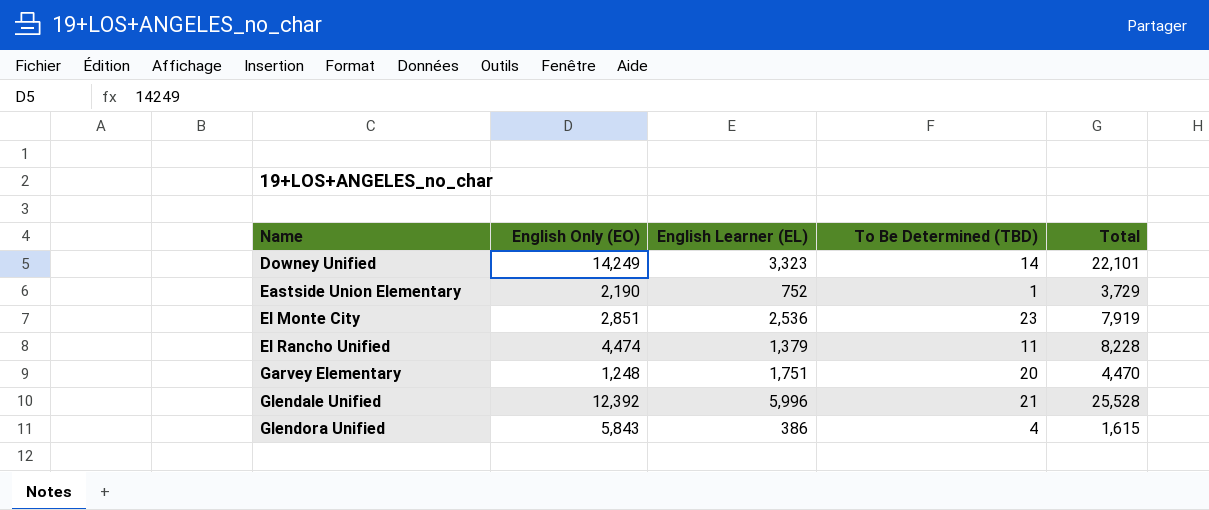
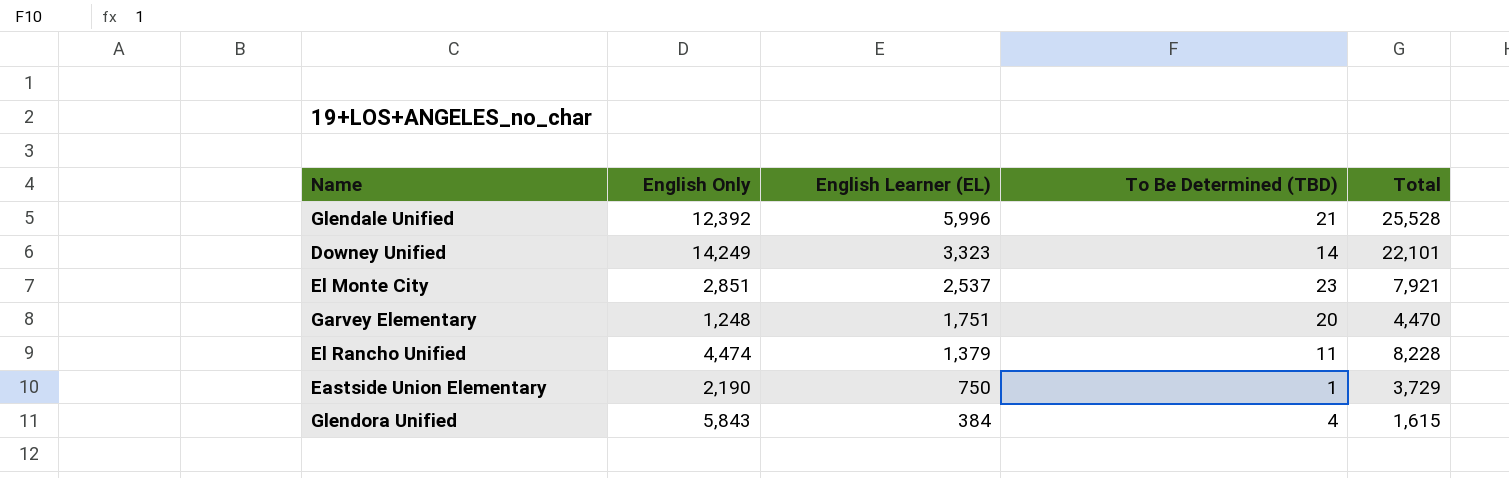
row order: Name ascending -> English Learner (EL) descending
column name: English Only (EO) -> English Only
El Monte City | English Learner (EL): 2,536 -> 2,537
El Monte City | Total: 7,919 -> 7,921
Eastside Union Elementary | English Learner (EL): 752 -> 750
Glendora Unified | English Learner (EL): 386 -> 384

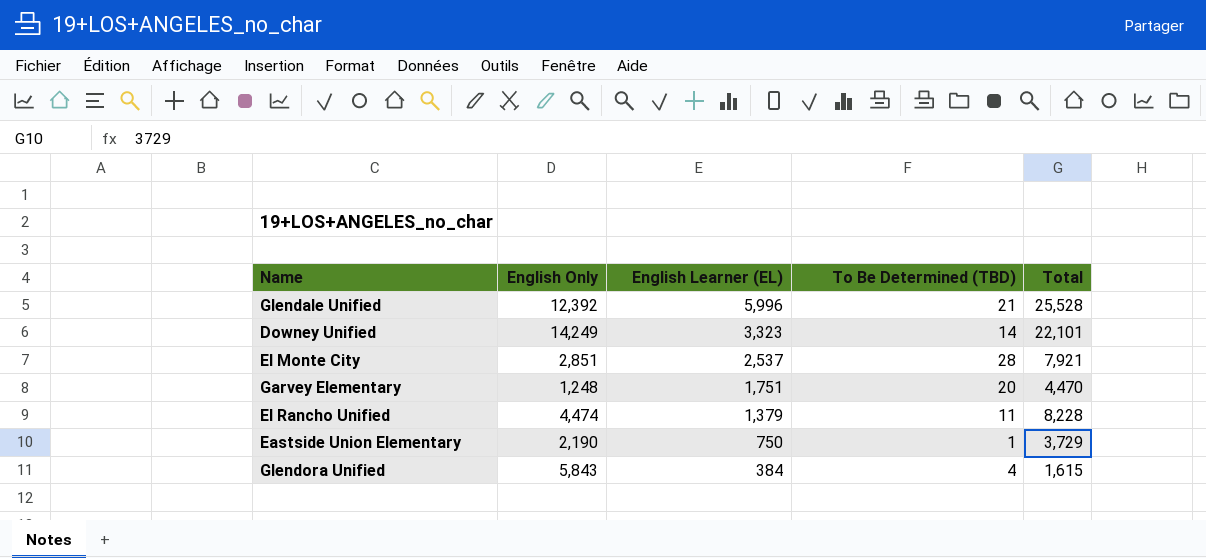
El Monte City | To Be Determined (TBD): 23 -> 28

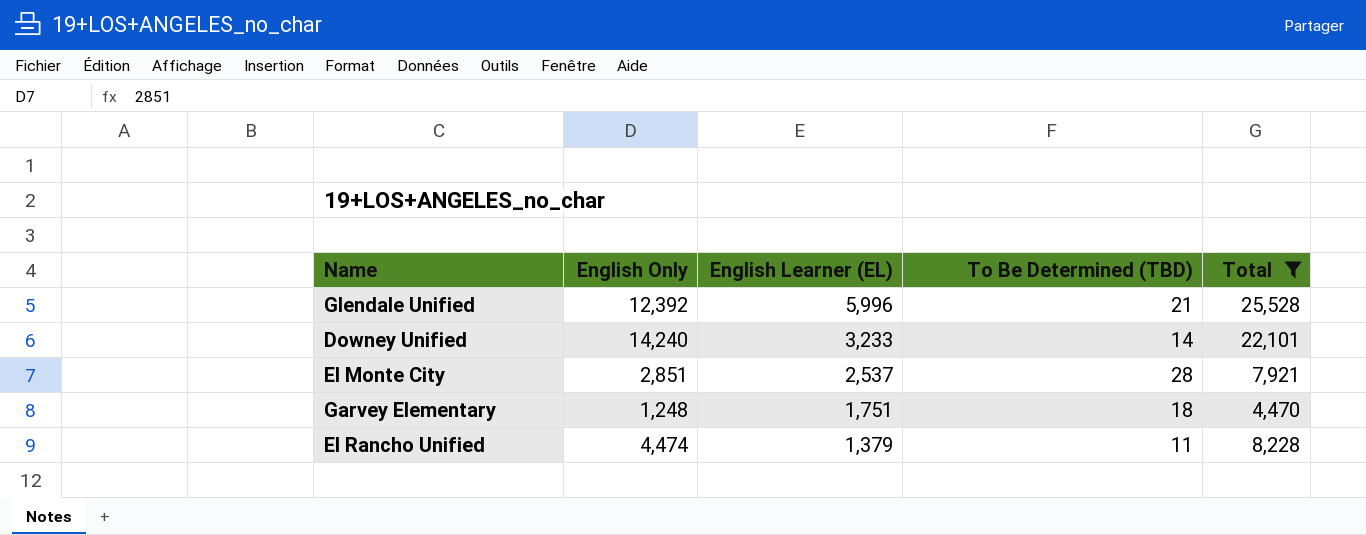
filter: none -> Total >= 4,470
Downey Unified | English Only: 14,249 -> 14,240
Downey Unified | English Learner (EL): 3,323 -> 3,233
Garvey Elementary | To Be Determined (TBD): 20 -> 18

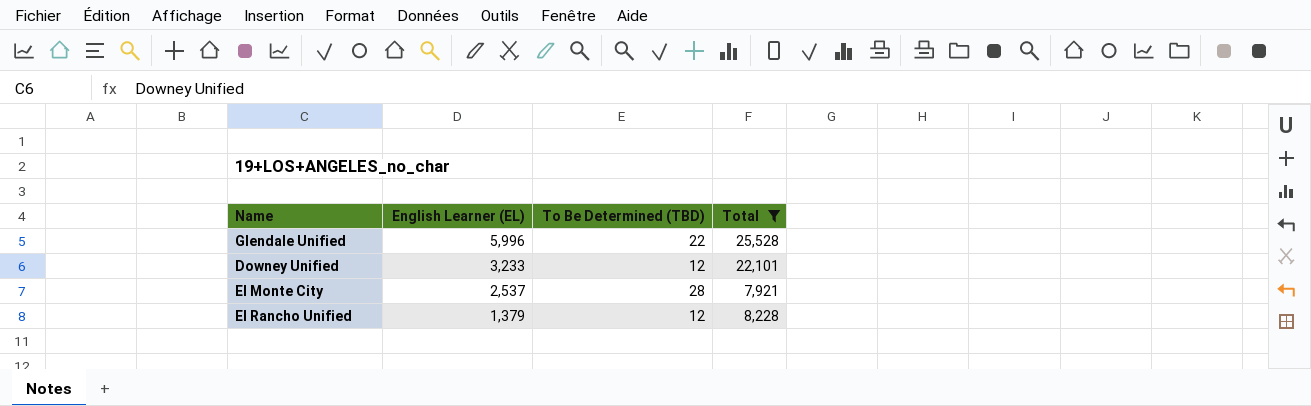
column English Only | position: 2 -> none
row Garvey Elementary: 1,248 | 1,751 | 18 | 4,470 -> none
Glendale Unified | To Be Determined (TBD): 21 -> 22
Downey Unified | To Be Determined (TBD): 14 -> 12
El Rancho Unified | To Be Determined (TBD): 11 -> 12

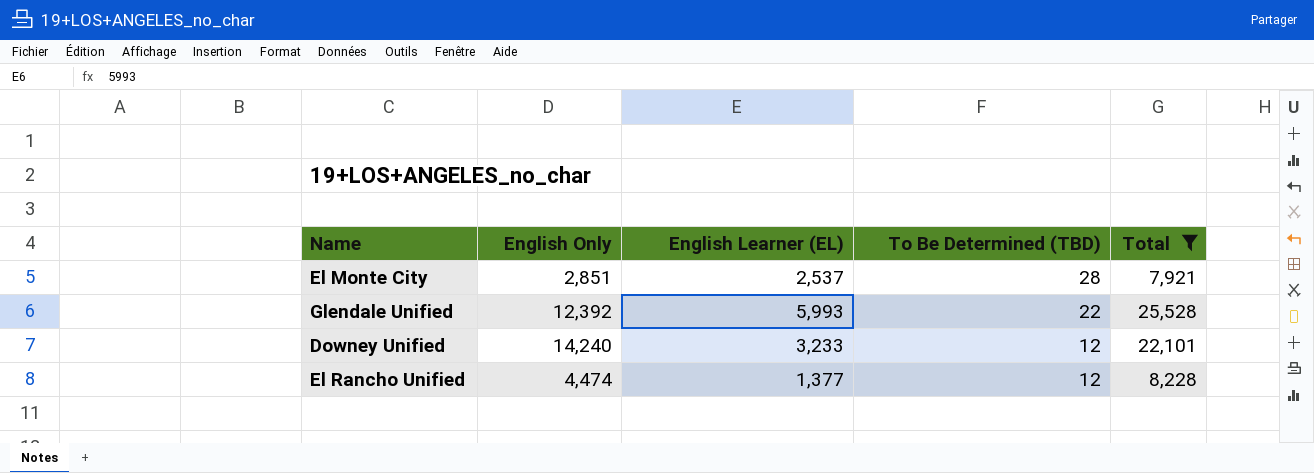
row order: English Learner (EL) descending -> To Be Determined (TBD) descending
column English Only | position: none -> 2
Glendale Unified | English Learner (EL): 5,996 -> 5,993
El Rancho Unified | English Learner (EL): 1,379 -> 1,377

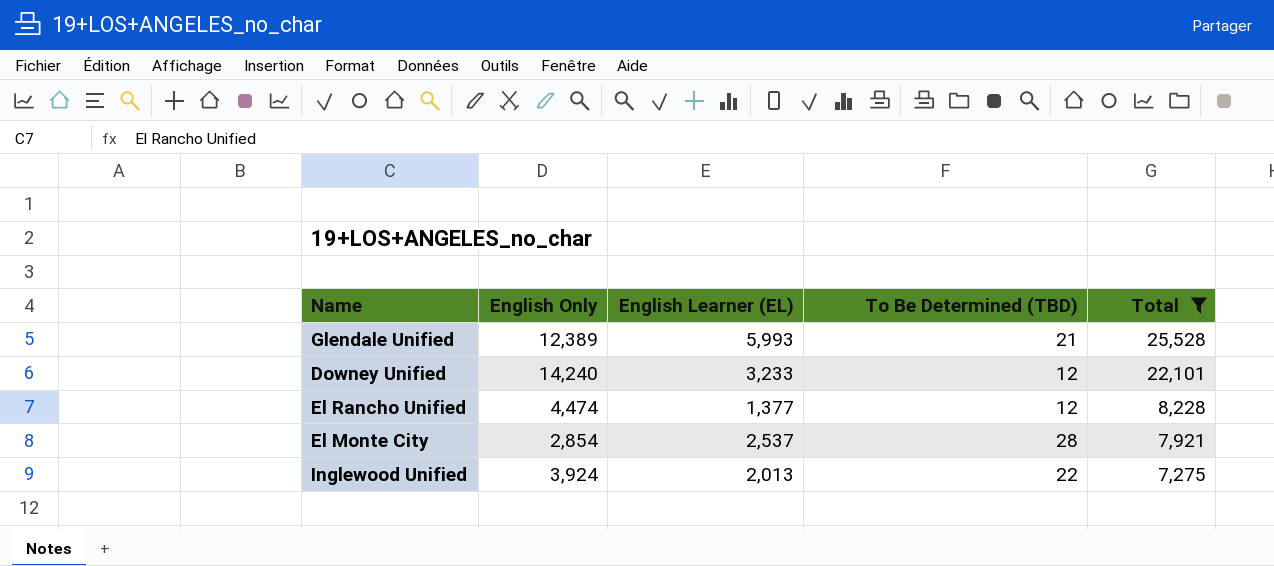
row order: To Be Determined (TBD) descending -> Total descending
Glendale Unified | English Only: 12,392 -> 12,389
Glendale Unified | To Be Determined (TBD): 22 -> 21
El Monte City | English Only: 2,851 -> 2,854
row Inglewood Unified: none -> 3,924 | 2,013 | 22 | 7,275

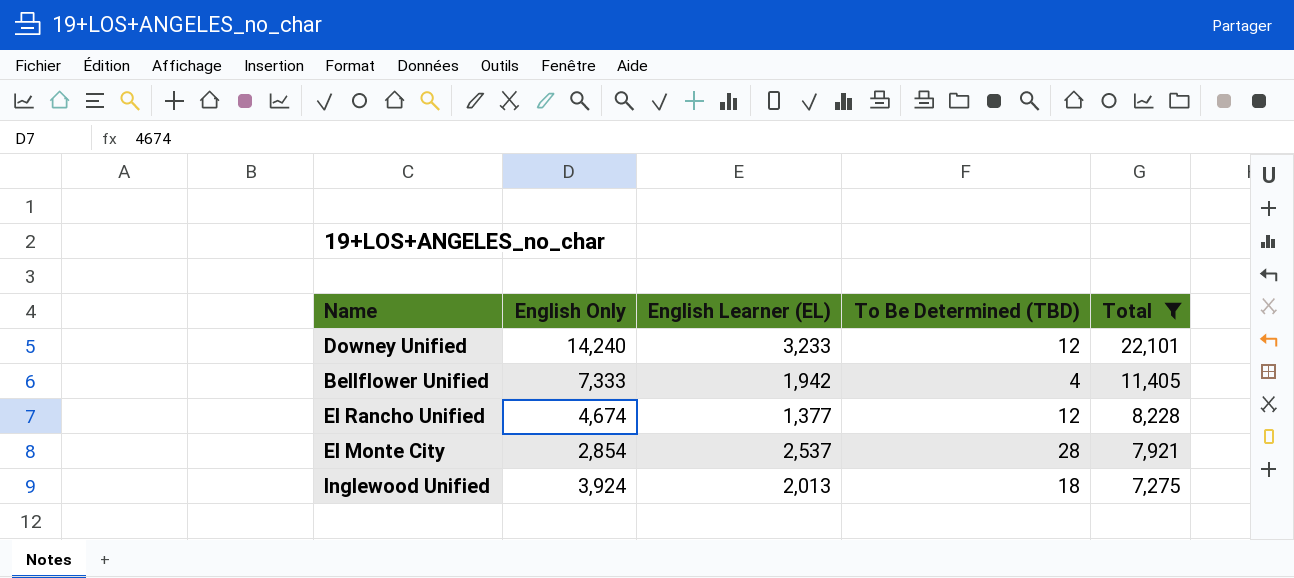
row Glendale Unified: 12,389 | 5,993 | 21 | 25,528 -> none
row Bellflower Unified: none -> 7,333 | 1,942 | 4 | 11,405
El Rancho Unified | English Only: 4,474 -> 4,674
Inglewood Unified | To Be Determined (TBD): 22 -> 18

